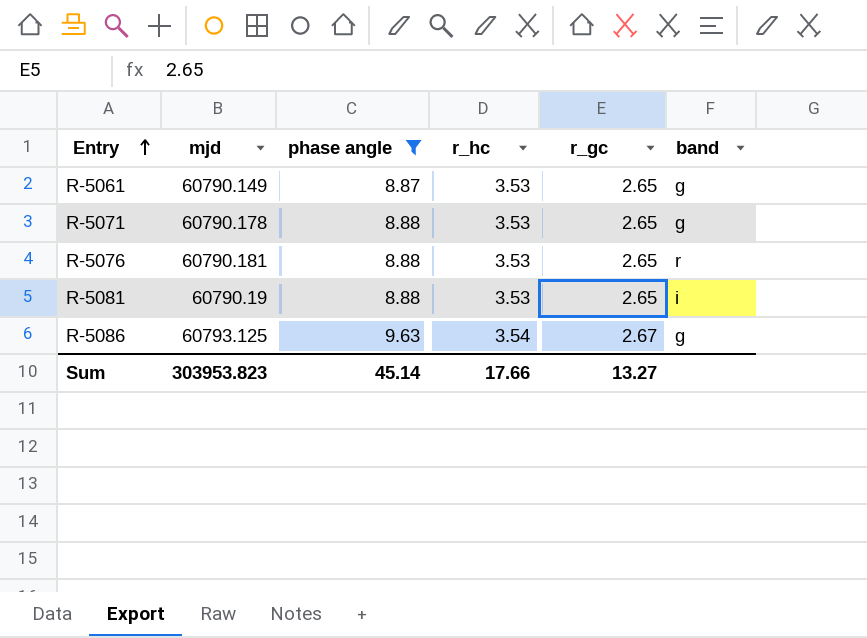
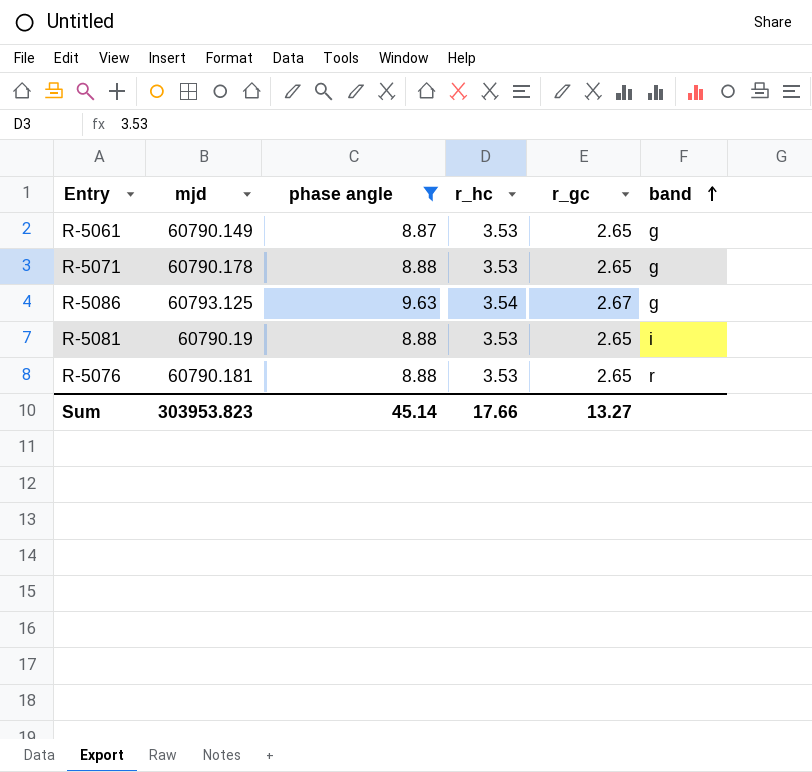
row order: Entry ascending -> band ascending

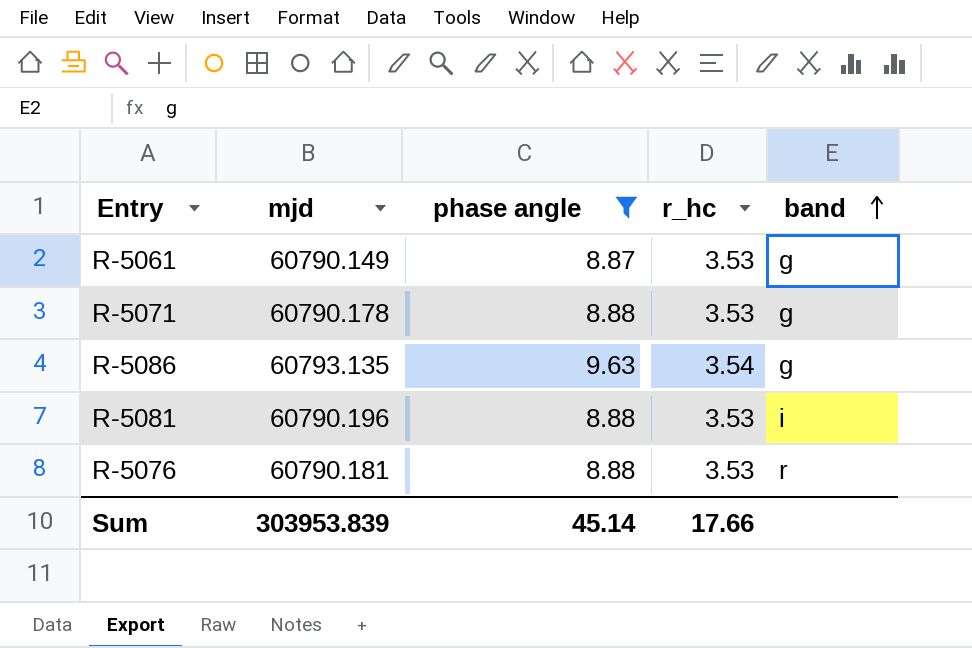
column r_gc | position: 5 -> none
R-5086 | mjd: 60793.125 -> 60793.135
R-5081 | mjd: 60790.19 -> 60790.196
Sum | mjd: 303953.823 -> 303953.839

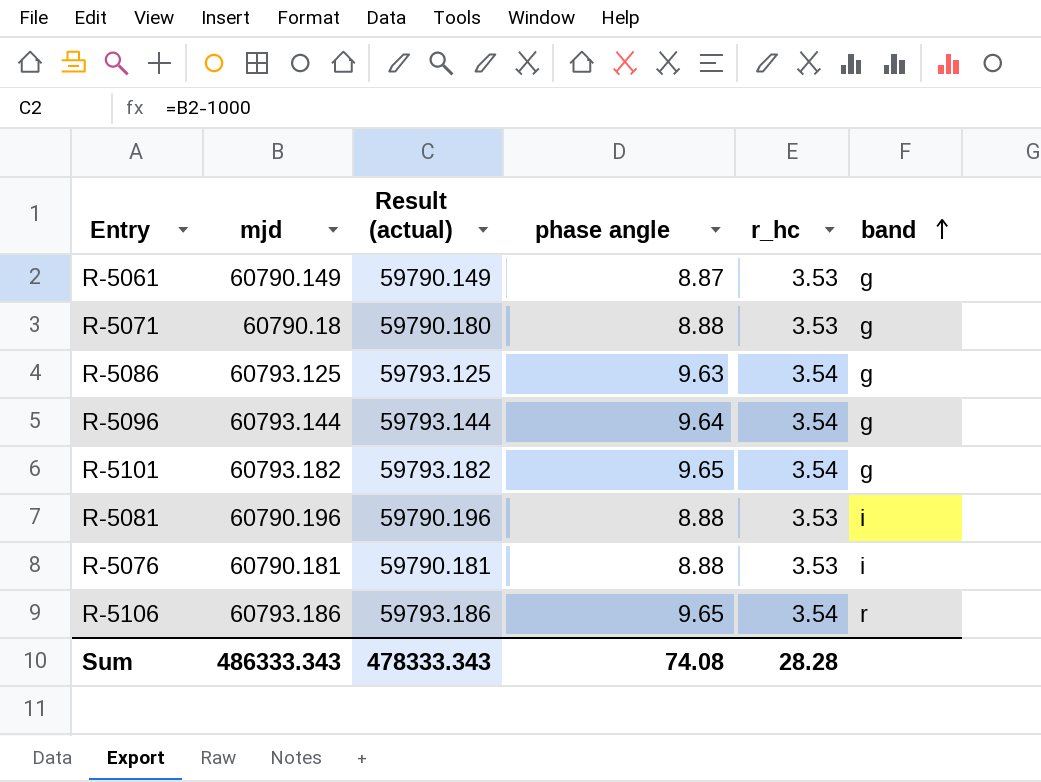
filter: phase angle <= 9.63 -> none
column Result (actual) | formula: none -> [mjd] - 1000
R-5071 | mjd: 60790.178 -> 60790.18
R-5086 | mjd: 60793.135 -> 60793.125
R-5076 | band: r -> i
Sum | mjd: 303953.839 -> 486333.343
Sum | phase angle: 45.14 -> 74.08
Sum | r_hc: 17.66 -> 28.28

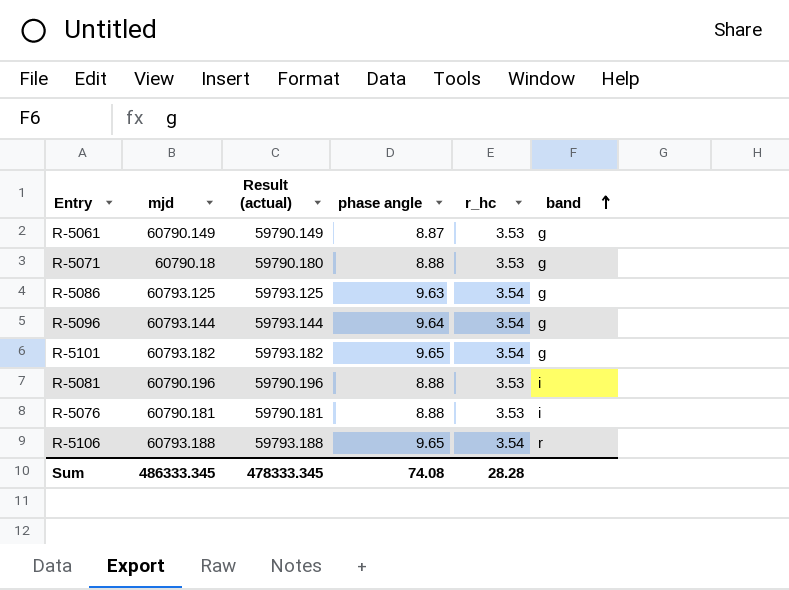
R-5106 | mjd: 60793.186 -> 60793.188
R-5106 | Result (actual): 59793.186 -> 59793.188
Sum | mjd: 486333.343 -> 486333.345
Sum | Result (actual): 478333.343 -> 478333.345

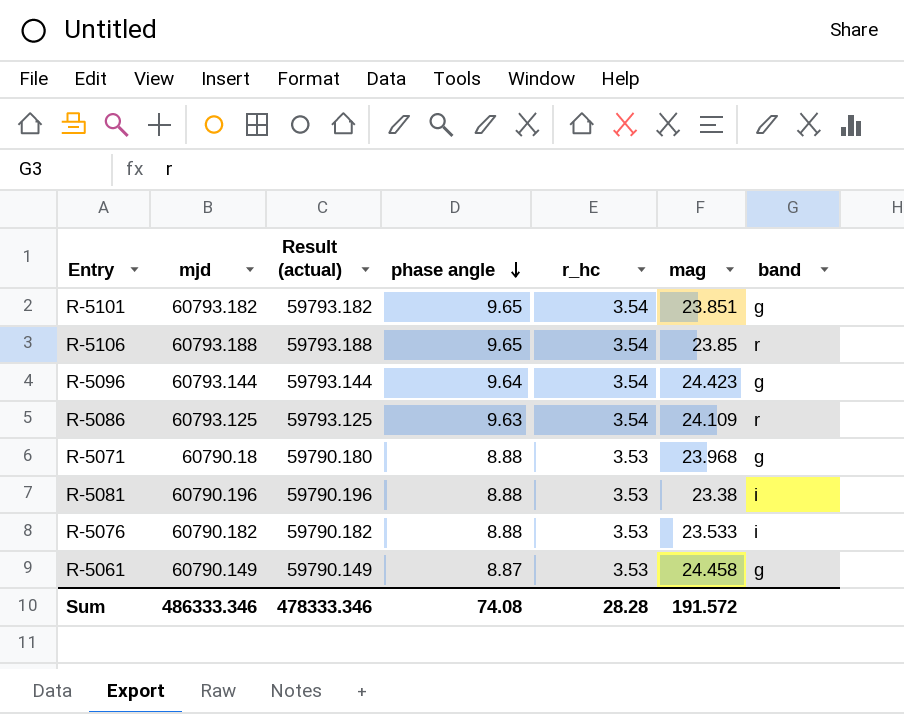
row order: band ascending -> phase angle descending
column mag | position: none -> 6
R-5086 | band: g -> r
R-5076 | mjd: 60790.181 -> 60790.182
R-5076 | Result (actual): 59790.181 -> 59790.182
Sum | mjd: 486333.345 -> 486333.346
Sum | Result (actual): 478333.345 -> 478333.346

